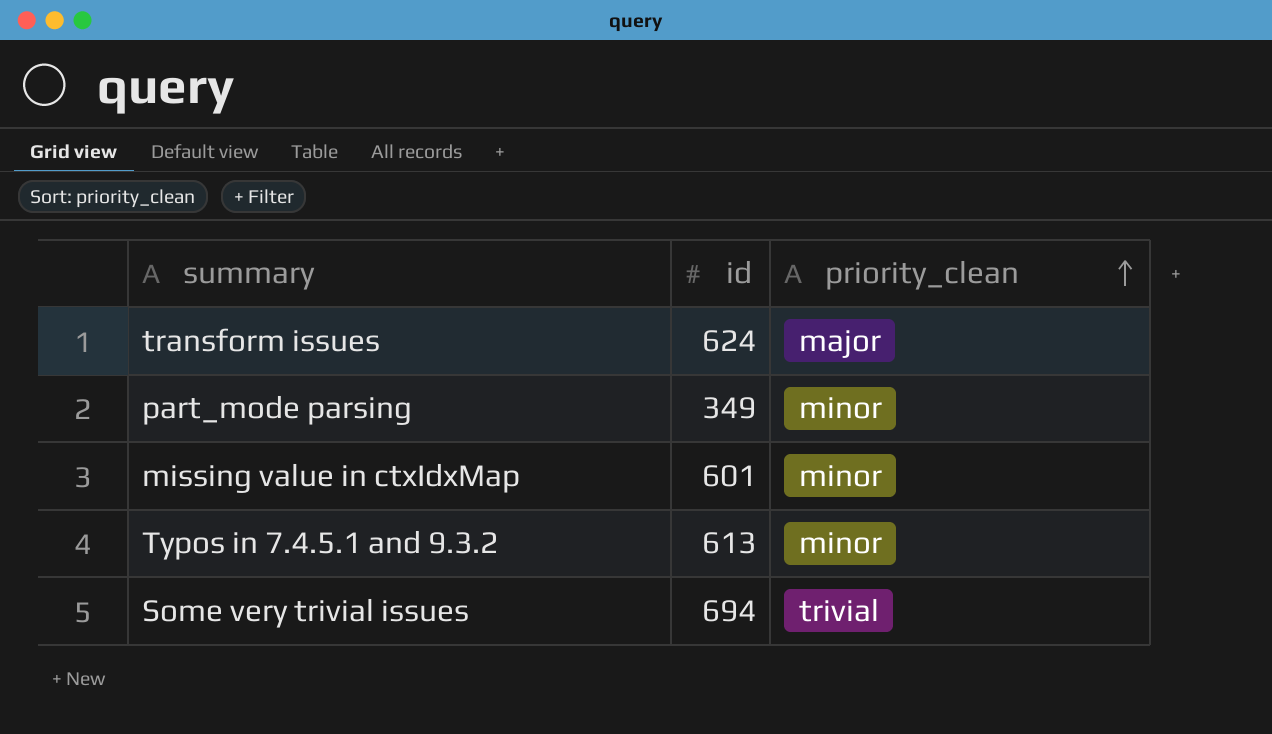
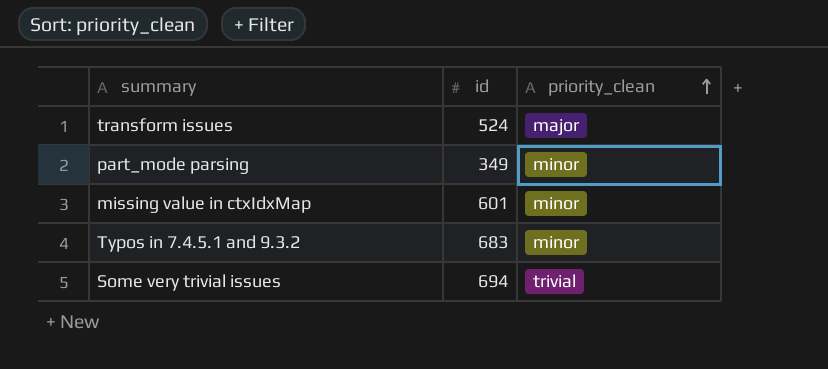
transform issues | id: 624 -> 524
Typos in 7.4.5.1 and 9.3.2 | id: 613 -> 683

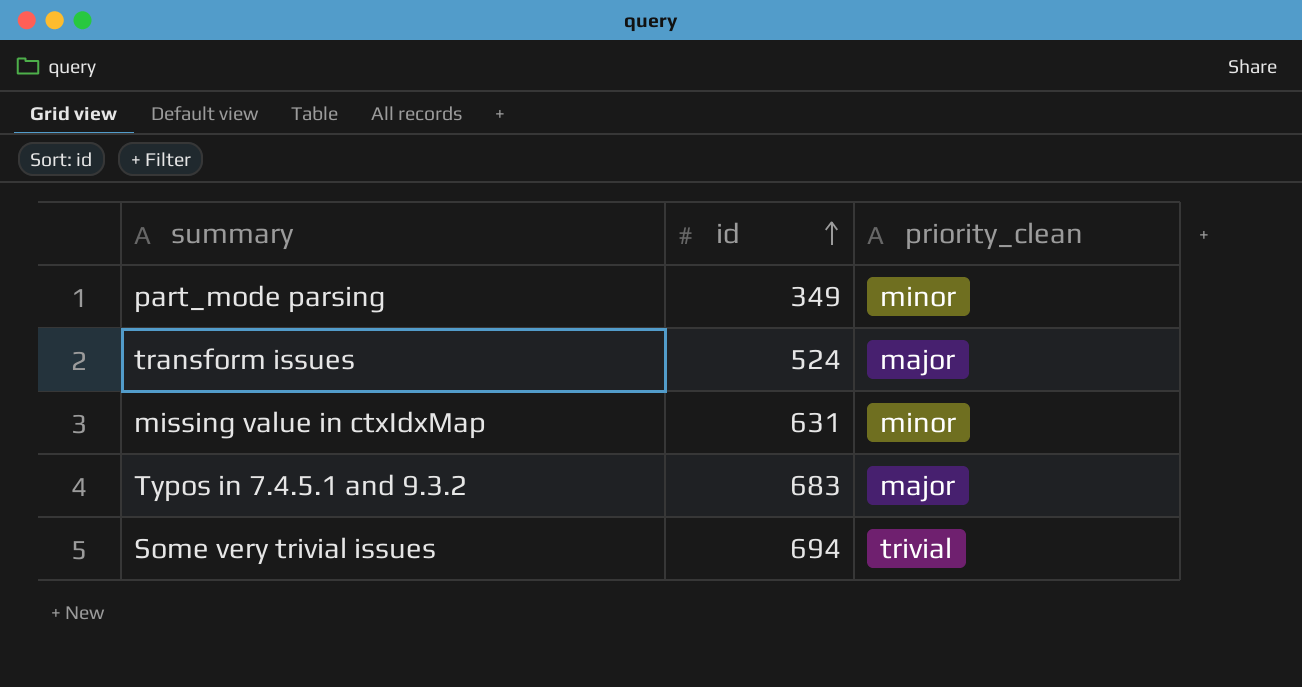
row order: priority_clean ascending -> id ascending
missing value in ctxIdxMap | id: 601 -> 631
Typos in 7.4.5.1 and 9.3.2 | priority_clean: minor -> major

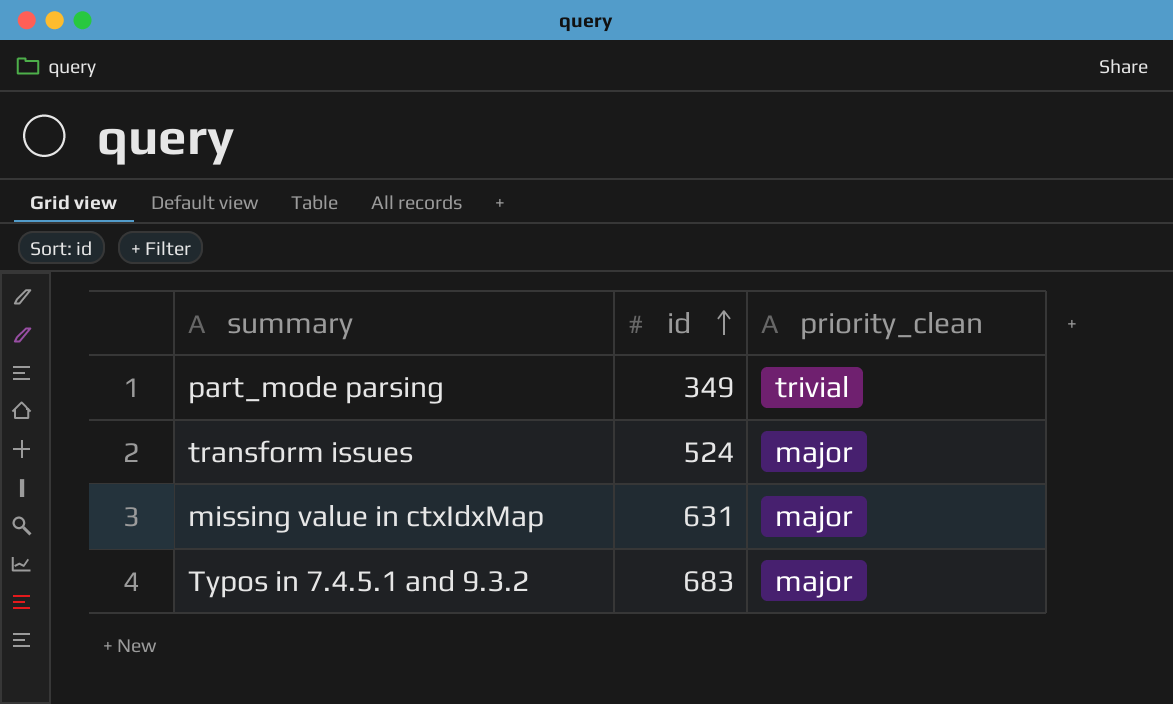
row Some very trivial issues: 694 | trivial -> none
part_mode parsing | priority_clean: minor -> trivial
missing value in ctxIdxMap | priority_clean: minor -> major

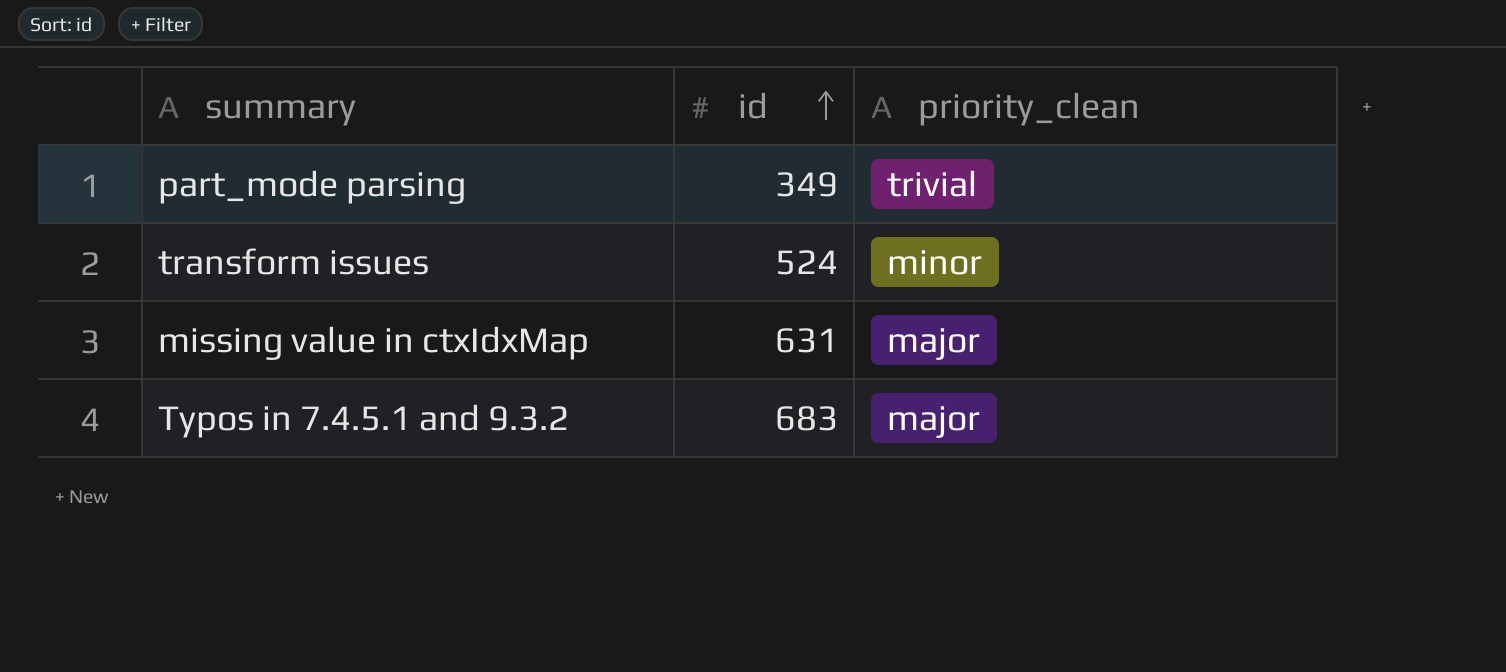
transform issues | priority_clean: major -> minor

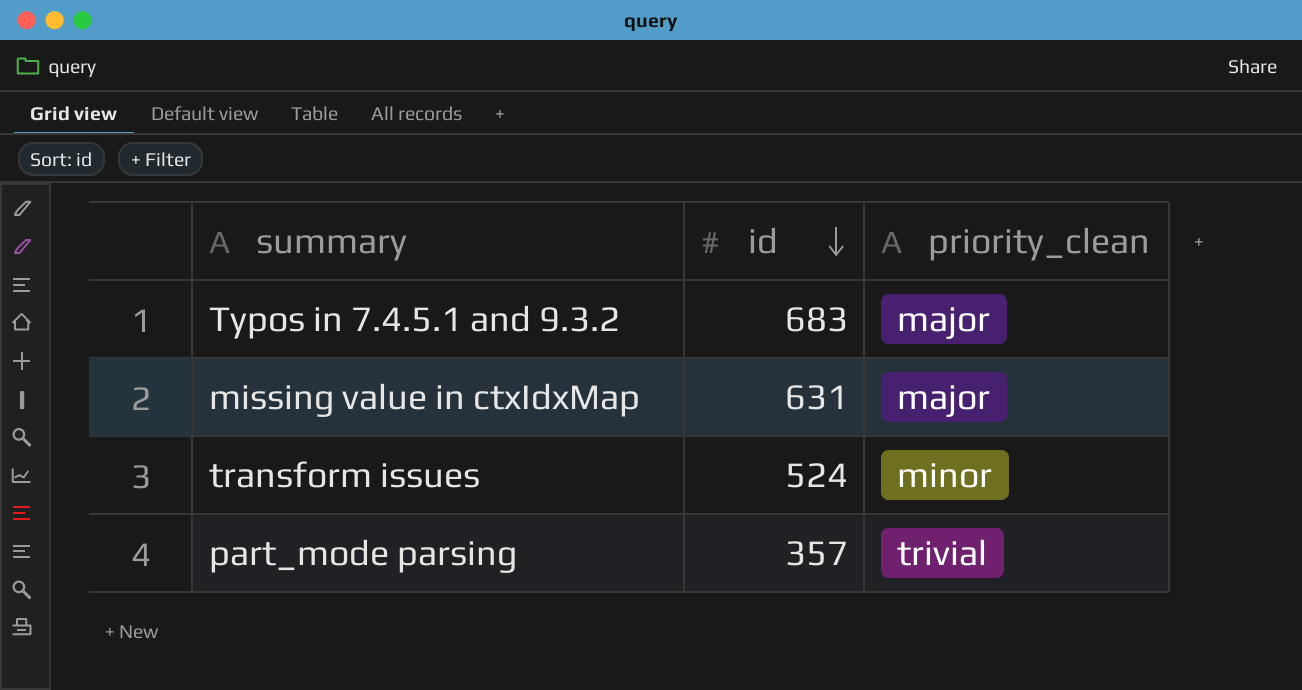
row order: id ascending -> id descending
part_mode parsing | id: 349 -> 357

